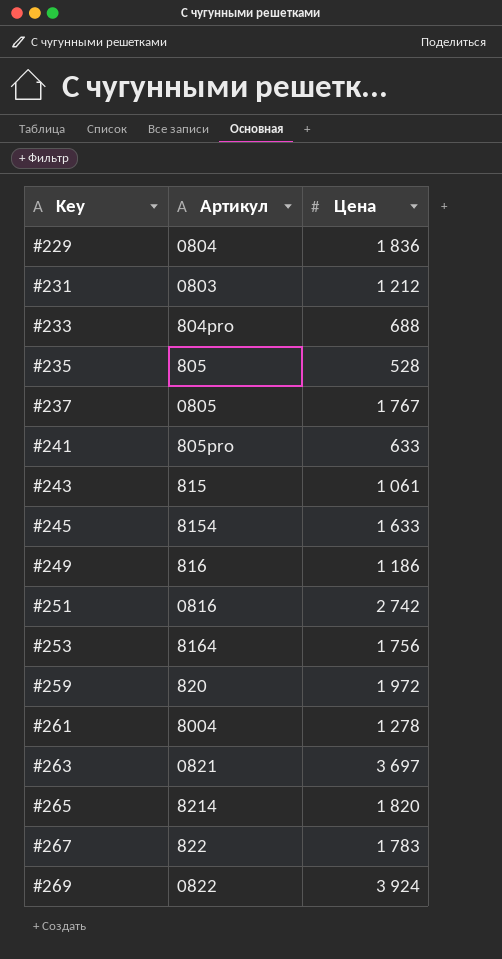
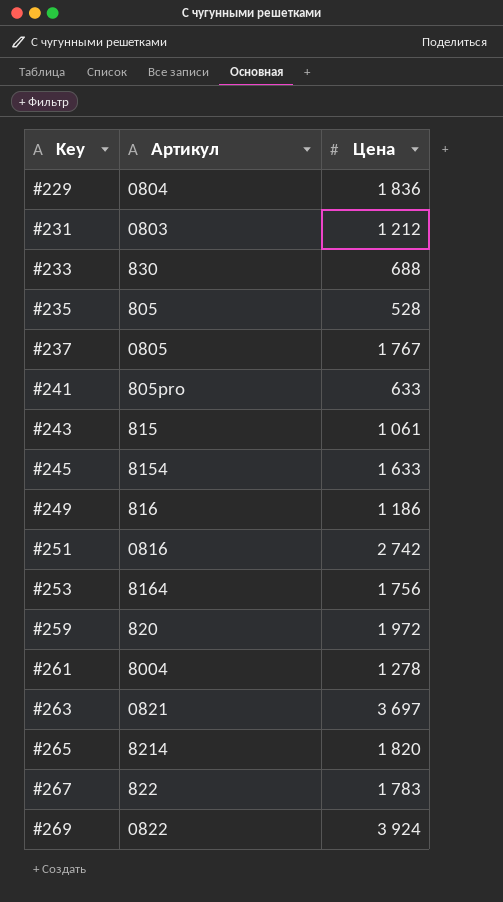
#233 | Артикул: 804pro -> 830

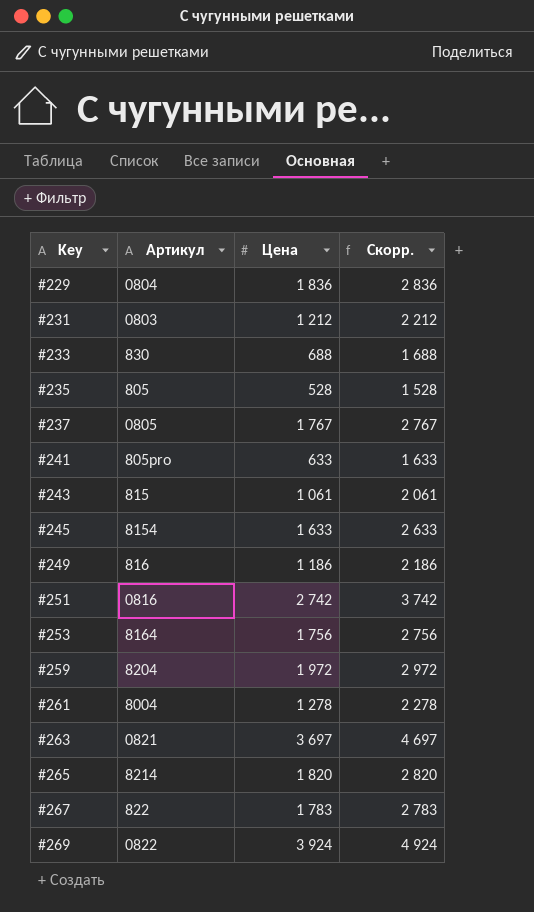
column Скорр. | formula: none -> [Цена] + 1000
#259 | Артикул: 820 -> 8204

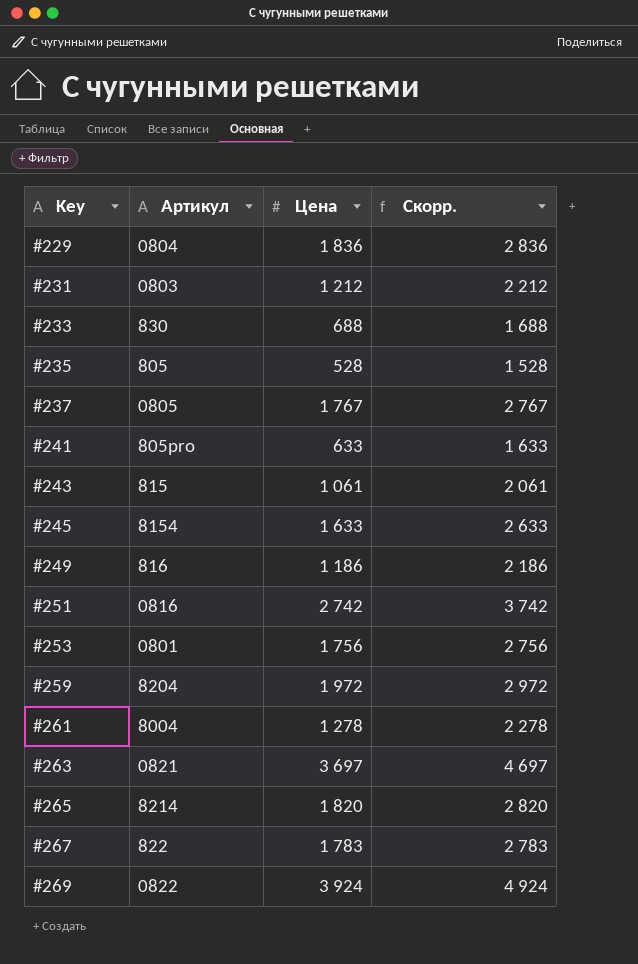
#253 | Артикул: 8164 -> 0801

